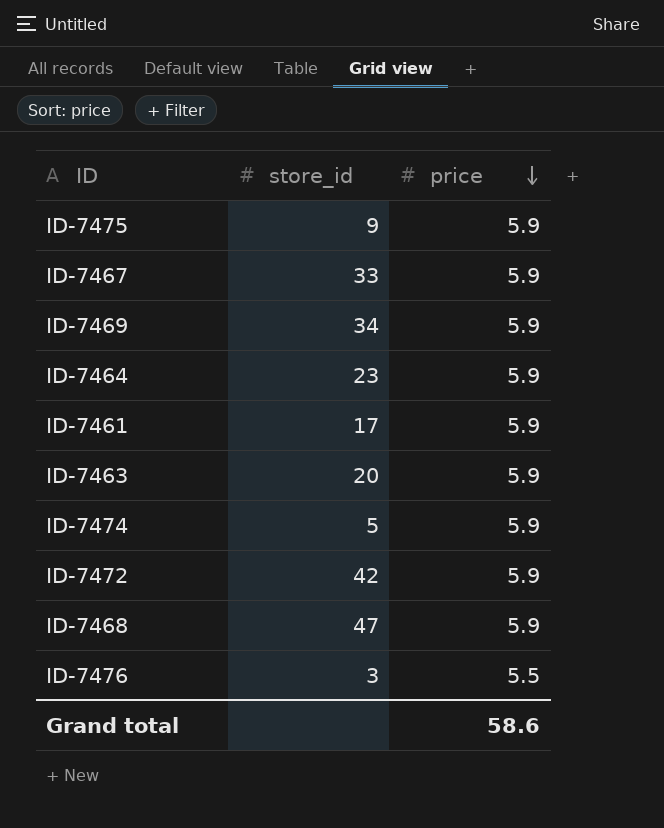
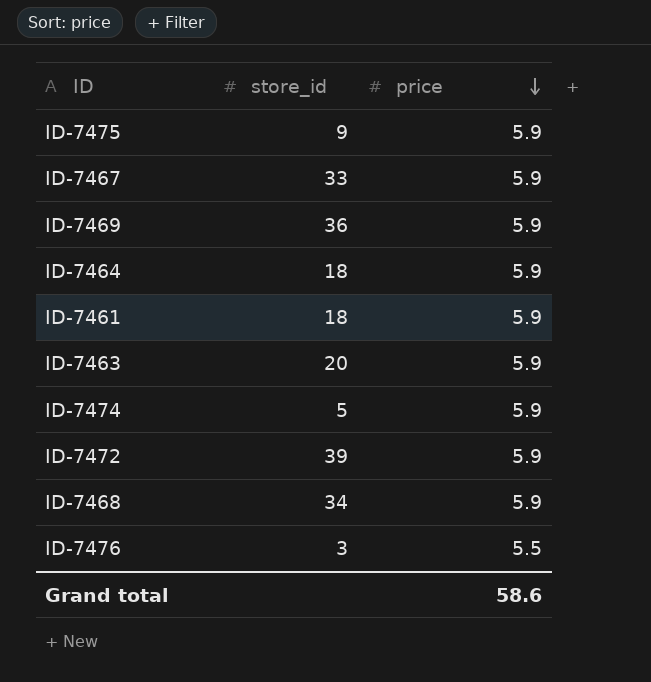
ID-7469 | store_id: 34 -> 36
ID-7464 | store_id: 23 -> 18
ID-7461 | store_id: 17 -> 18
ID-7472 | store_id: 42 -> 39
ID-7468 | store_id: 47 -> 34

